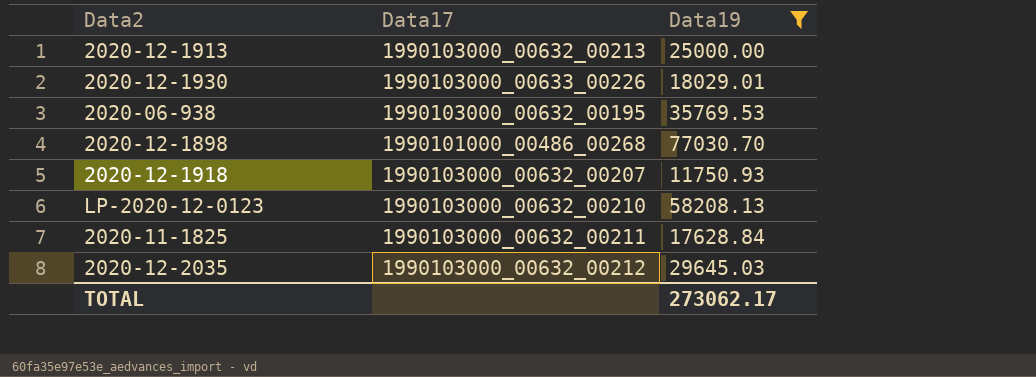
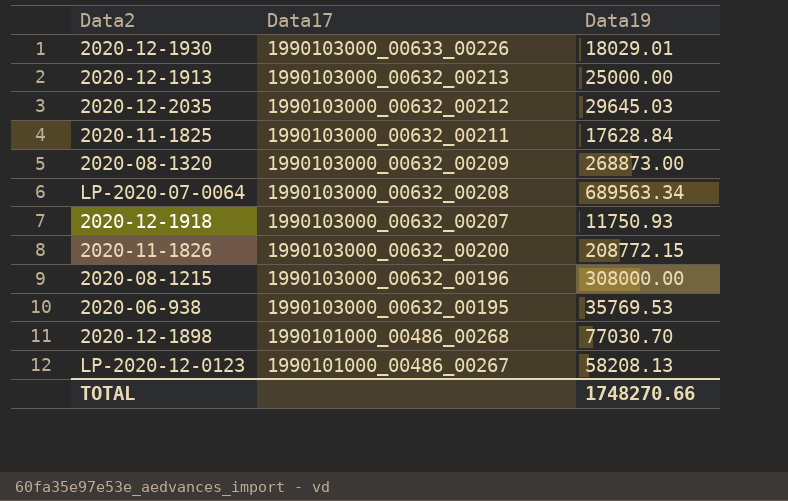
filter: Data19 <= 77030.70 -> none
row order: none -> Data17 descending
LP-2020-12-0123 | Data17: 1990103000_00632_00210 -> 1990101000_00486_00267
TOTAL | Data19: 273062.17 -> 1748270.66

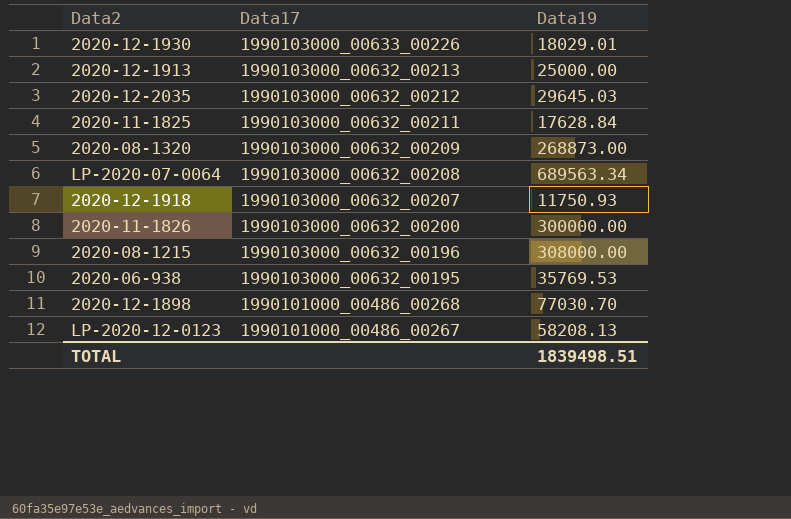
2020-11-1826 | Data19: 208772.15 -> 300000.00
TOTAL | Data19: 1748270.66 -> 1839498.51

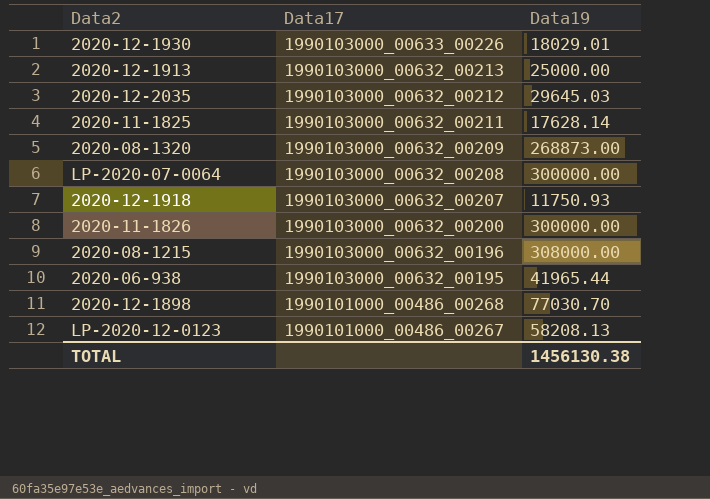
2020-11-1825 | Data19: 17628.84 -> 17628.14
LP-2020-07-0064 | Data19: 689563.34 -> 300000.00
2020-06-938 | Data19: 35769.53 -> 41965.44
TOTAL | Data19: 1839498.51 -> 1456130.38

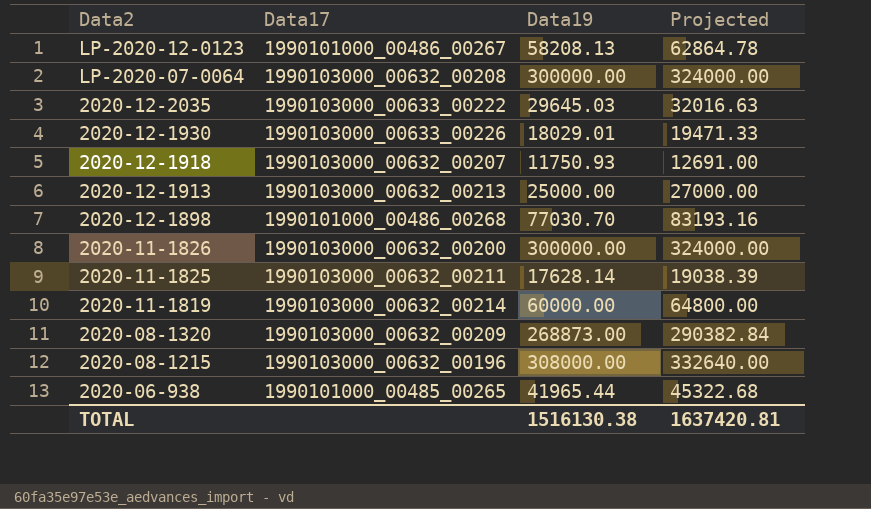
row order: Data17 descending -> Data2 descending
column Projected | formula: none -> [Data19] * 1.08
2020-12-2035 | Data17: 1990103000_00632_00212 -> 1990103000_00633_00222
row 2020-11-1819: none -> 1990103000_00632_00214 | 60000.00 | 64800.00
2020-06-938 | Data17: 1990103000_00632_00195 -> 1990101000_00485_00265
TOTAL | Data19: 1456130.38 -> 1516130.38

